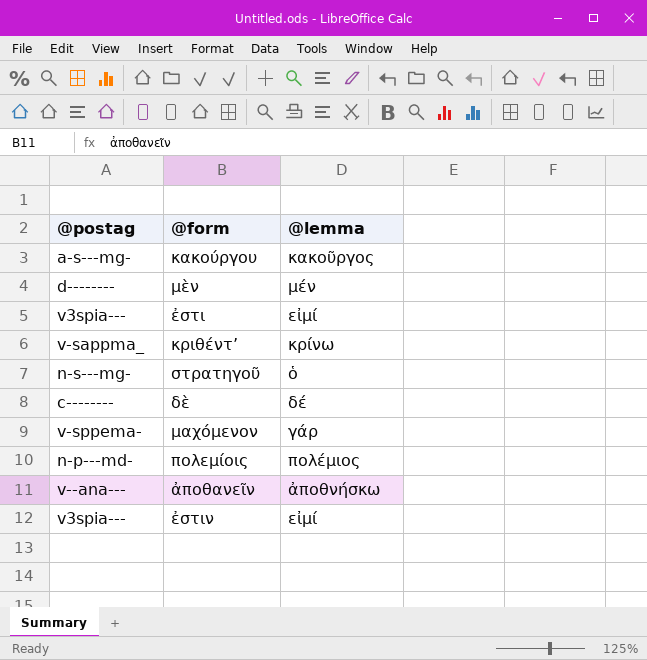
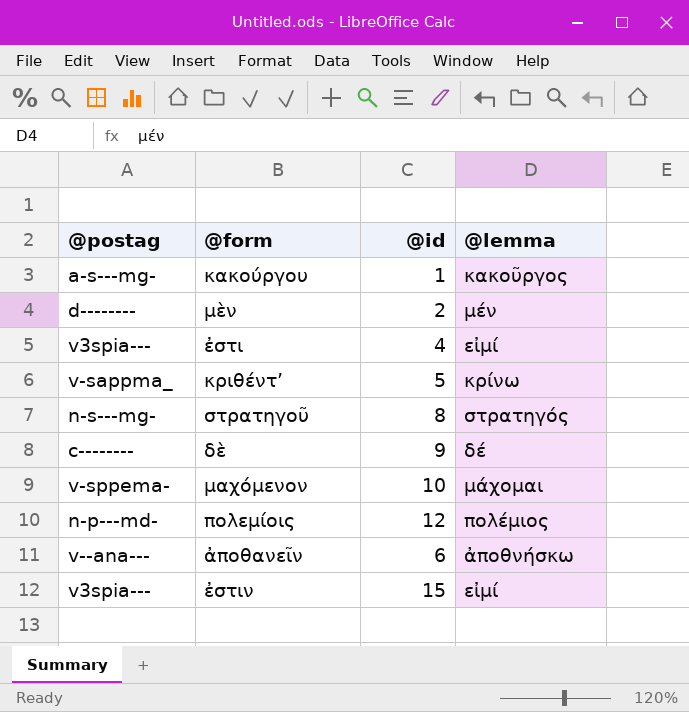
column @id | position: none -> 3
στρατηγοῦ | @lemma: ὁ -> στρατηγός
μαχόμενον | @lemma: γάρ -> μάχομαι

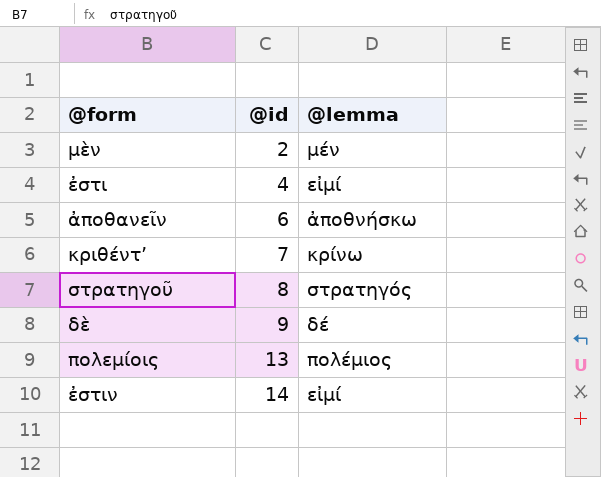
row order: none -> @id ascending
column @postag | position: 1 -> none
row κακούργου: a-s---mg- | 1 | κακοῦργος -> none
row μαχόμενον: v-sppema- | 10 | μάχομαι -> none
κριθέντʼ | @id: 5 -> 7
πολεμίοις | @id: 12 -> 13
ἐστιν | @id: 15 -> 14

